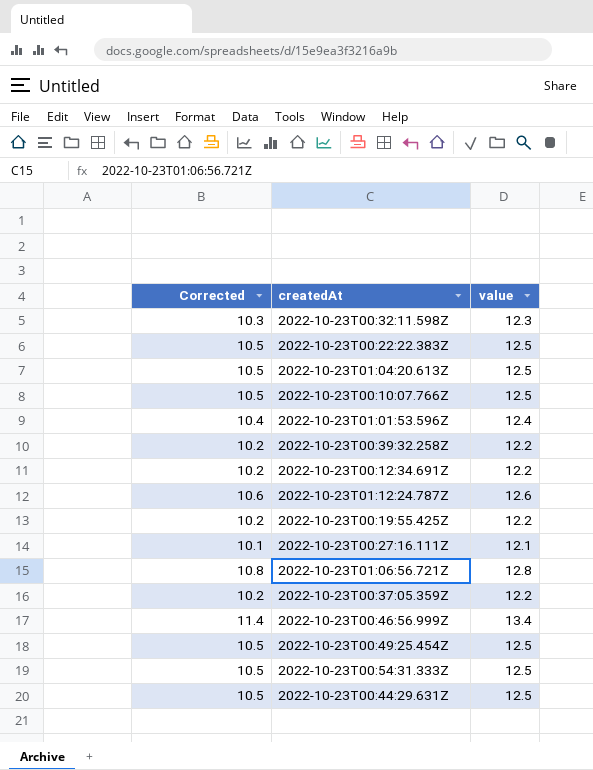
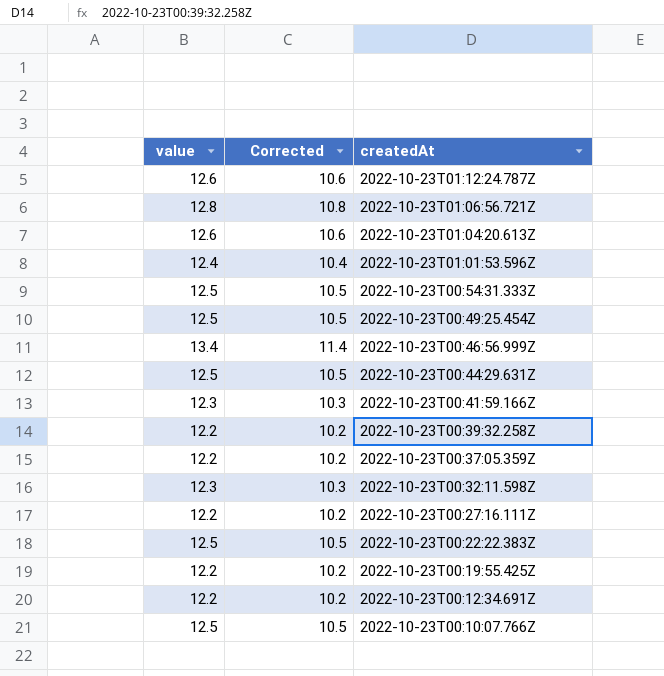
row order: none -> createdAt descending
column value | position: 3 -> 1
2022-10-23T01:04:20.613Z | value: 12.5 -> 12.6
2022-10-23T01:04:20.613Z | Corrected: 10.5 -> 10.6
row 2022-10-23T00:41:59.166Z: none -> 12.3 | 10.3
2022-10-23T00:27:16.111Z | value: 12.1 -> 12.2
2022-10-23T00:27:16.111Z | Corrected: 10.1 -> 10.2

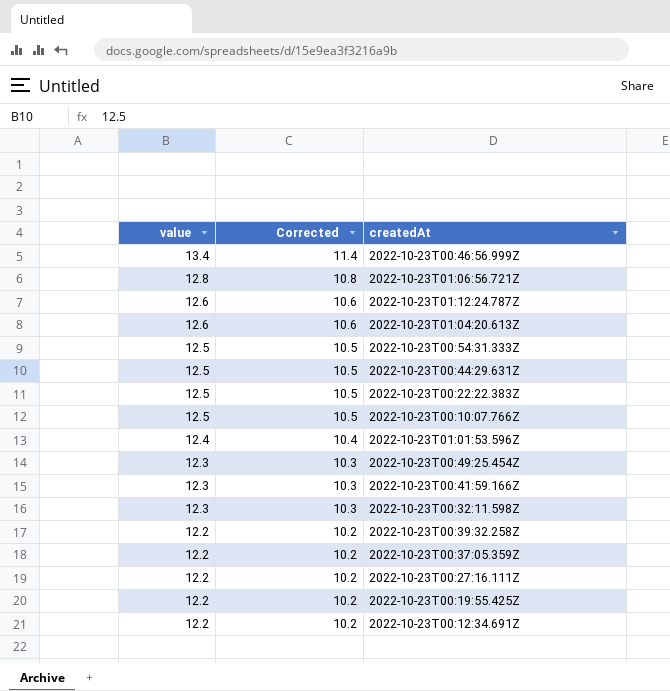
row order: createdAt descending -> value descending
2022-10-23T00:49:25.454Z | value: 12.5 -> 12.3
2022-10-23T00:49:25.454Z | Corrected: 10.5 -> 10.3

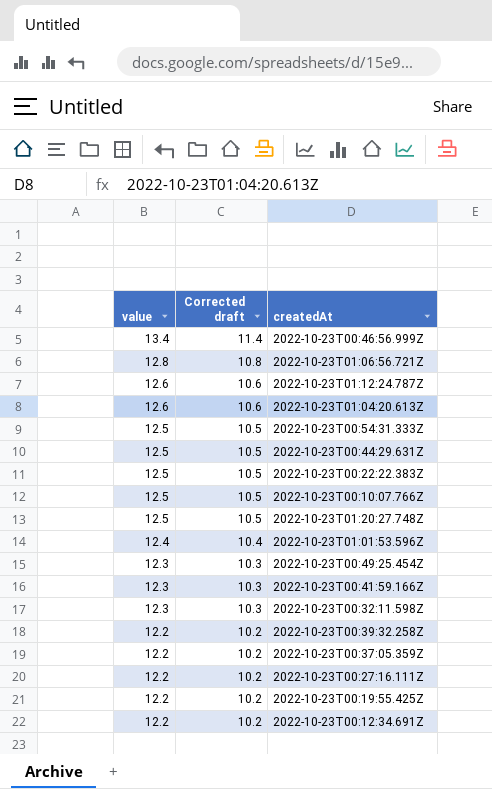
column name: Corrected -> Corrected draft
row 2022-10-23T01:20:27.748Z: none -> 12.5 | 10.5

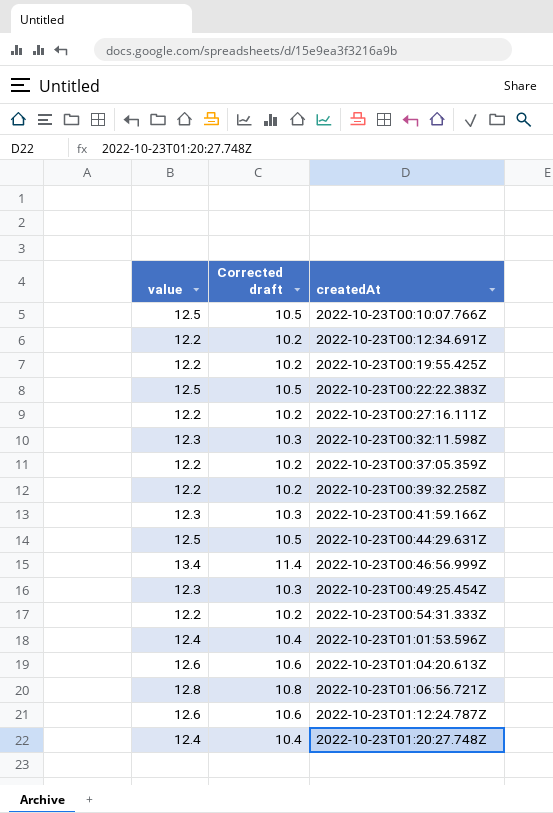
row order: value descending -> createdAt ascending
2022-10-23T00:54:31.333Z | value: 12.5 -> 12.2
2022-10-23T00:54:31.333Z | Corrected draft: 10.5 -> 10.2
2022-10-23T01:20:27.748Z | value: 12.5 -> 12.4
2022-10-23T01:20:27.748Z | Corrected draft: 10.5 -> 10.4

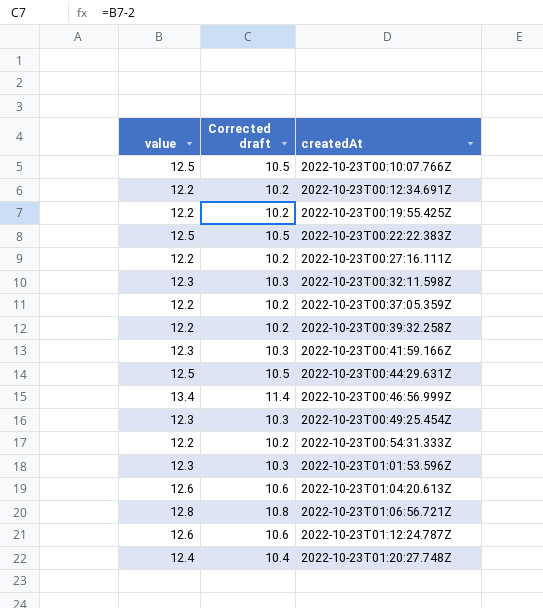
2022-10-23T01:01:53.596Z | value: 12.4 -> 12.3
2022-10-23T01:01:53.596Z | Corrected draft: 10.4 -> 10.3

